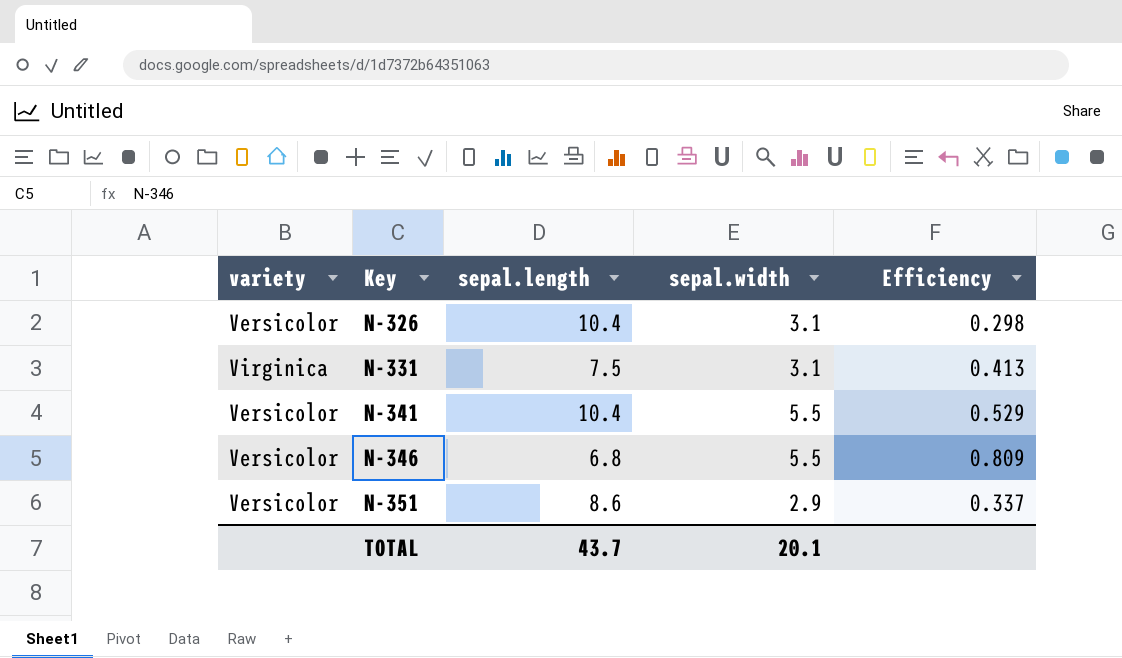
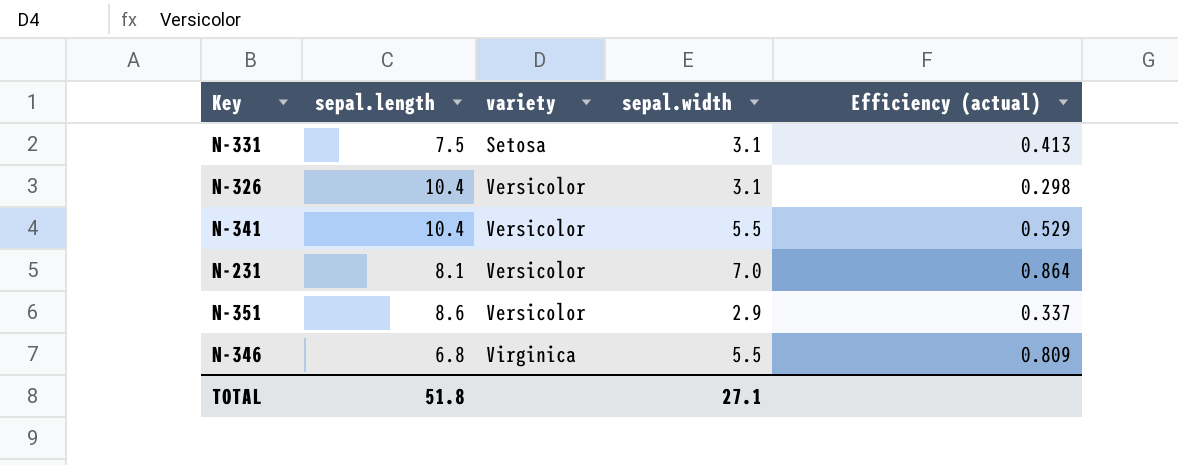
row order: Key ascending -> variety ascending
column variety | position: 1 -> 3
column name: Efficiency -> Efficiency (actual)
N-331 | variety: Virginica -> Setosa
row N-231: none -> 8.1 | Versicolor | 7.0 | 0.864
N-346 | variety: Versicolor -> Virginica
TOTAL | sepal.length: 43.7 -> 51.8
TOTAL | sepal.width: 20.1 -> 27.1

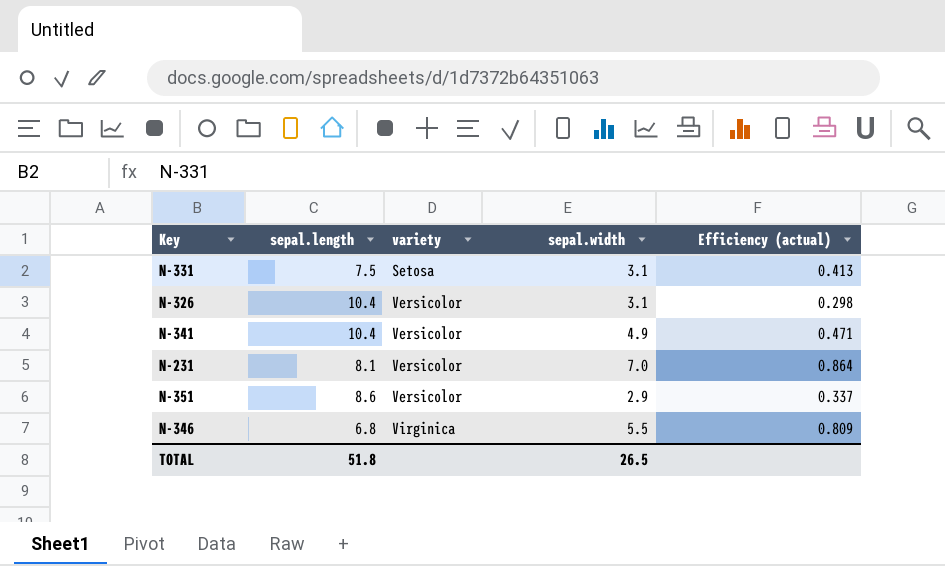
N-341 | sepal.width: 5.5 -> 4.9
N-341 | Efficiency (actual): 0.529 -> 0.471
TOTAL | sepal.width: 27.1 -> 26.5

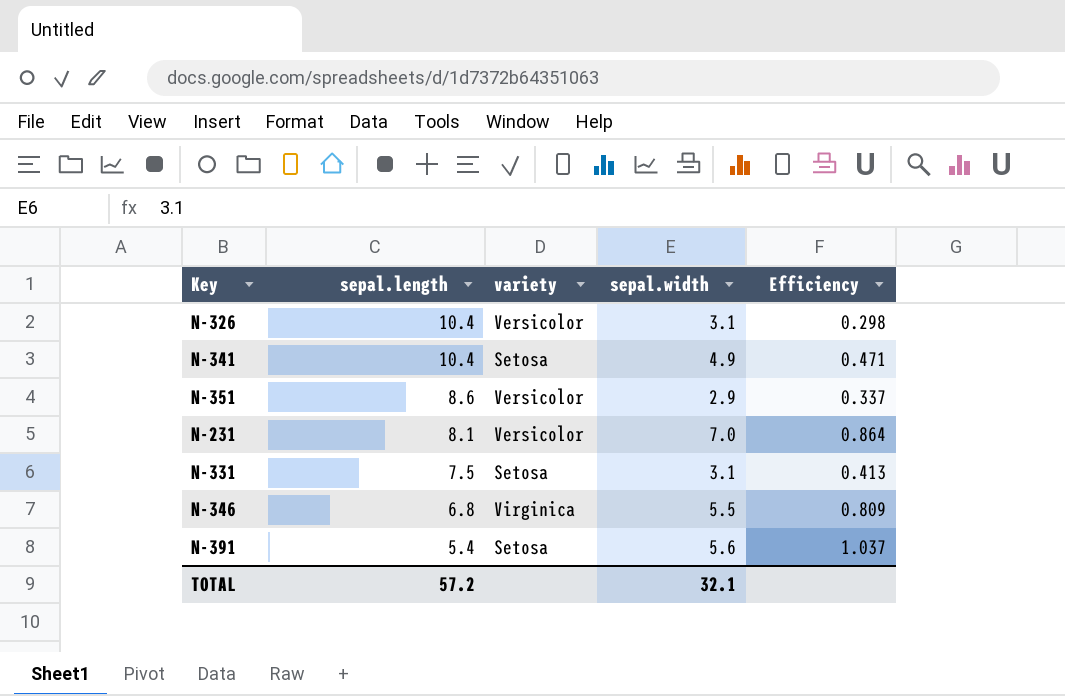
row order: variety ascending -> sepal.length descending
column name: Efficiency (actual) -> Efficiency
N-341 | variety: Versicolor -> Setosa
row N-391: none -> 5.4 | Setosa | 5.6 | 1.037
TOTAL | sepal.length: 51.8 -> 57.2
TOTAL | sepal.width: 26.5 -> 32.1

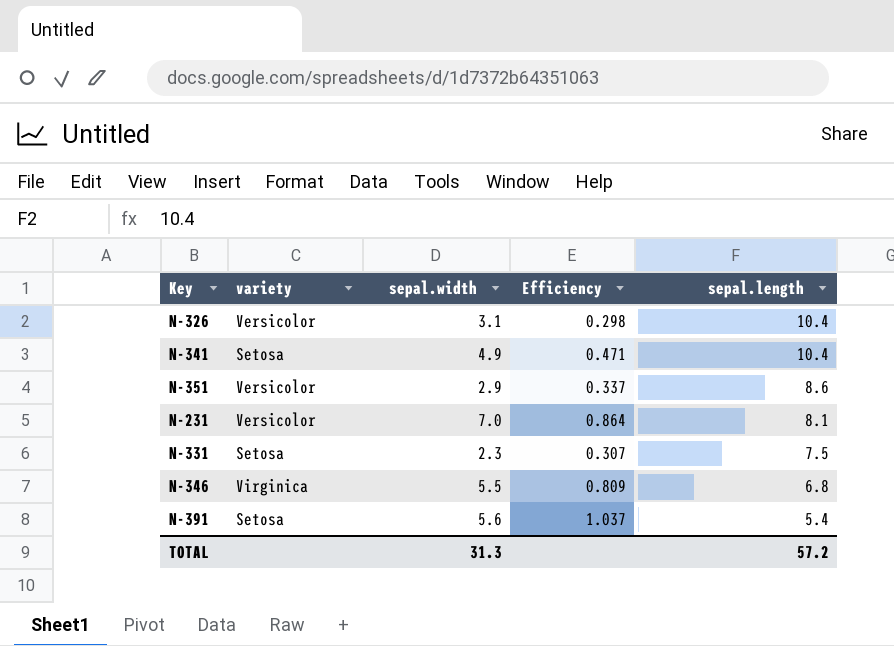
column sepal.length | position: 2 -> 5
N-331 | sepal.width: 3.1 -> 2.3
N-331 | Efficiency: 0.413 -> 0.307
TOTAL | sepal.width: 32.1 -> 31.3

